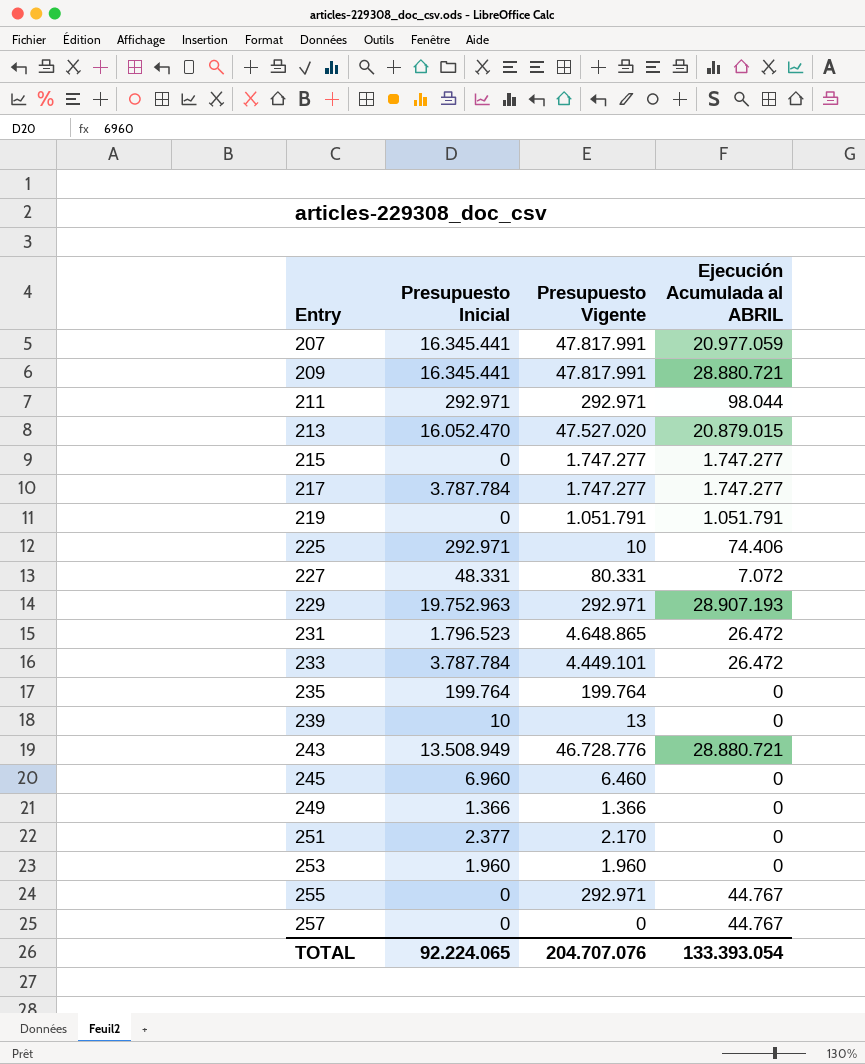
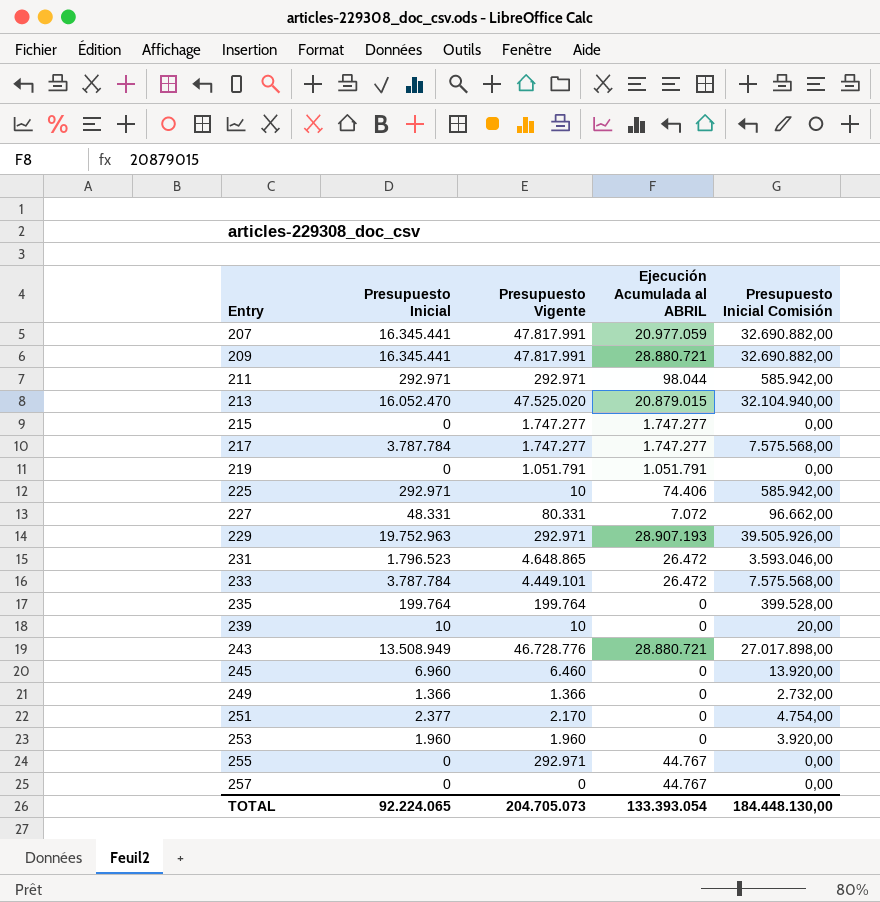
column Presupuesto Inicial Comisión | formula: none -> [Presupuesto Inicial] * 2
213 | Presupuesto Vigente: 47.527.020 -> 47.525.020
239 | Presupuesto Vigente: 13 -> 10
TOTAL | Presupuesto Vigente: 204.707.076 -> 204.705.073

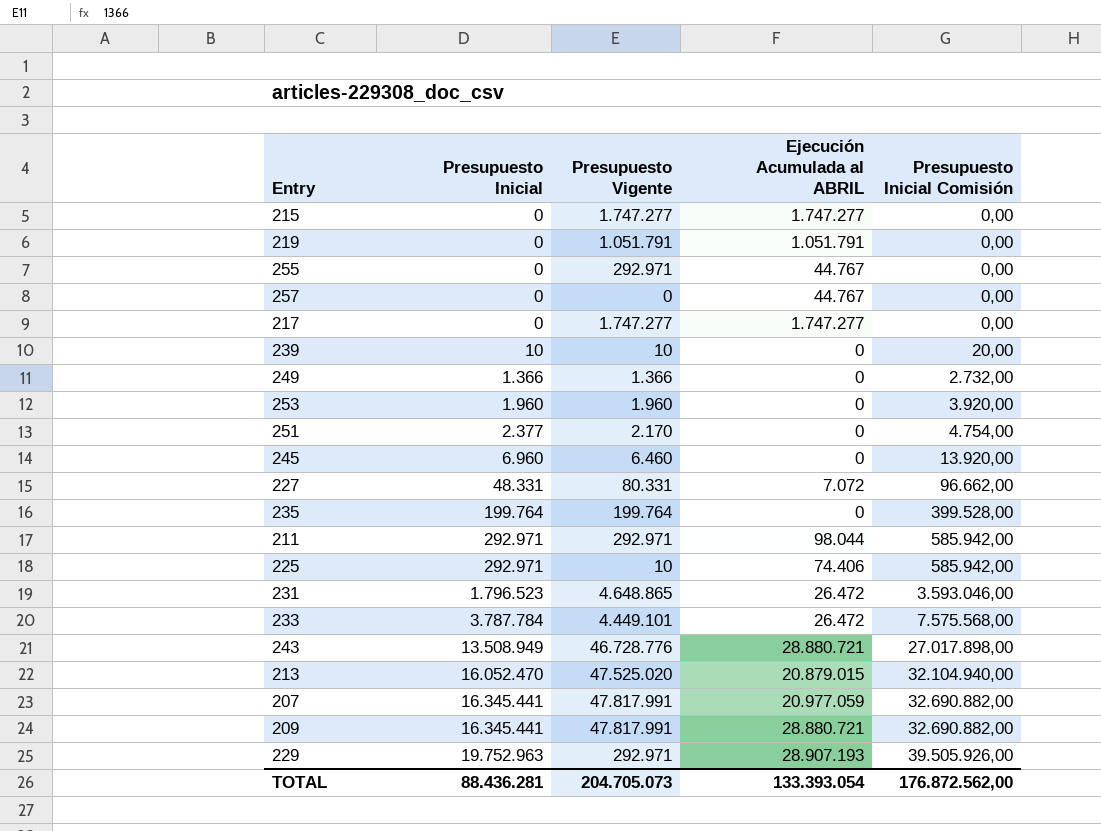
row order: Entry ascending -> Presupuesto Inicial ascending
217 | Presupuesto Inicial: 3.787.784 -> 0
217 | Presupuesto Inicial Comisión: 7.575.568,00 -> 0,00
TOTAL | Presupuesto Inicial: 92.224.065 -> 88.436.281
TOTAL | Presupuesto Inicial Comisión: 184.448.130,00 -> 176.872.562,00

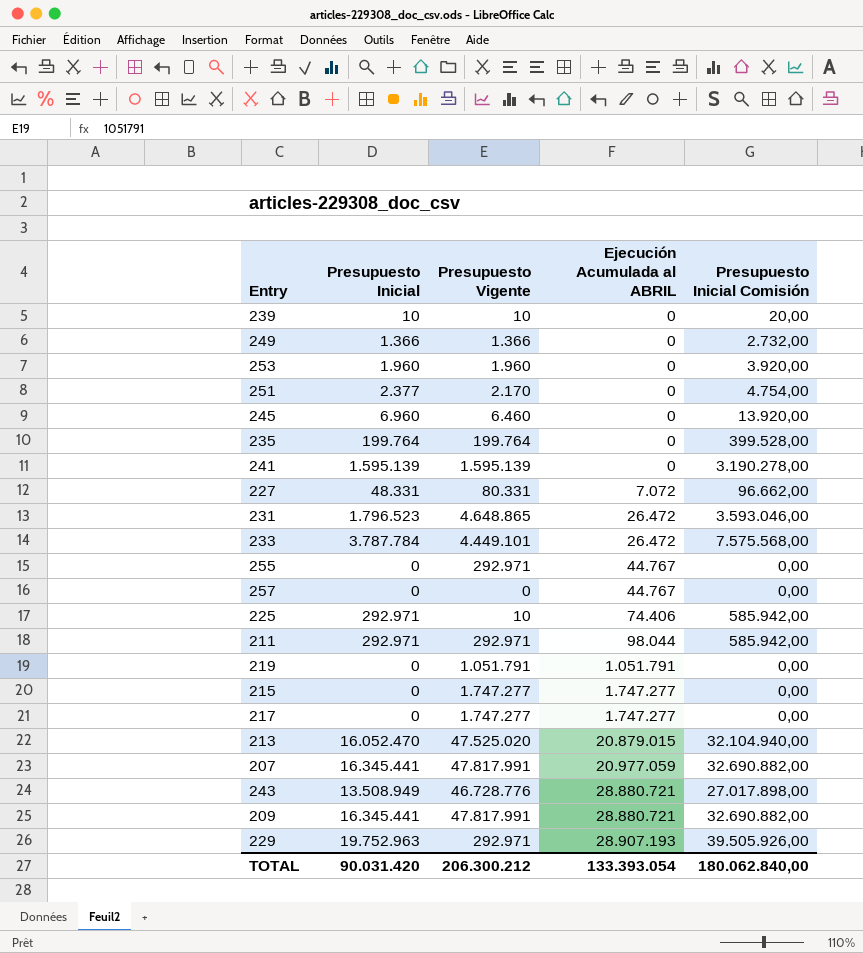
row order: Presupuesto Inicial ascending -> Ejecución Acumulada al ABRIL ascending
row 241: none -> 1.595.139 | 1.595.139 | 0 | 3.190.278,00
TOTAL | Presupuesto Inicial: 88.436.281 -> 90.031.420
TOTAL | Presupuesto Vigente: 204.705.073 -> 206.300.212
TOTAL | Presupuesto Inicial Comisión: 176.872.562,00 -> 180.062.840,00

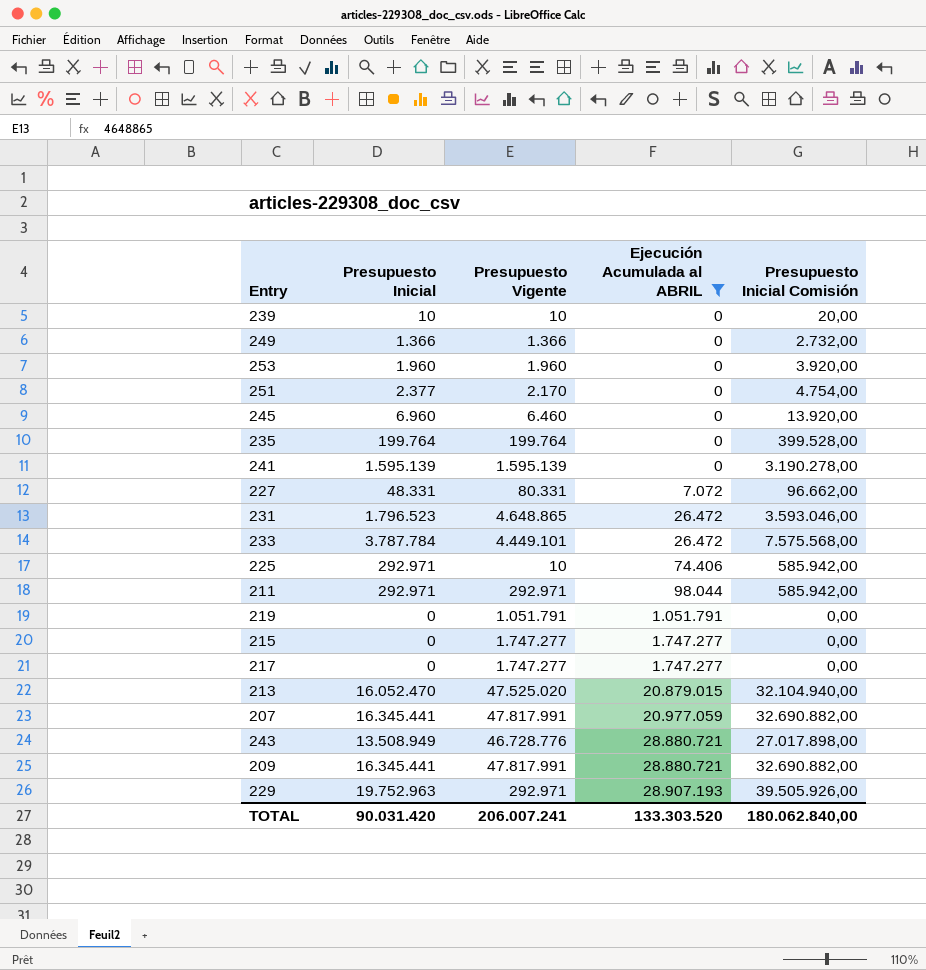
filter: none -> Ejecución Acumulada al ABRIL != 44.767
TOTAL | Presupuesto Vigente: 206.300.212 -> 206.007.241
TOTAL | Ejecución Acumulada al ABRIL: 133.393.054 -> 133.303.520

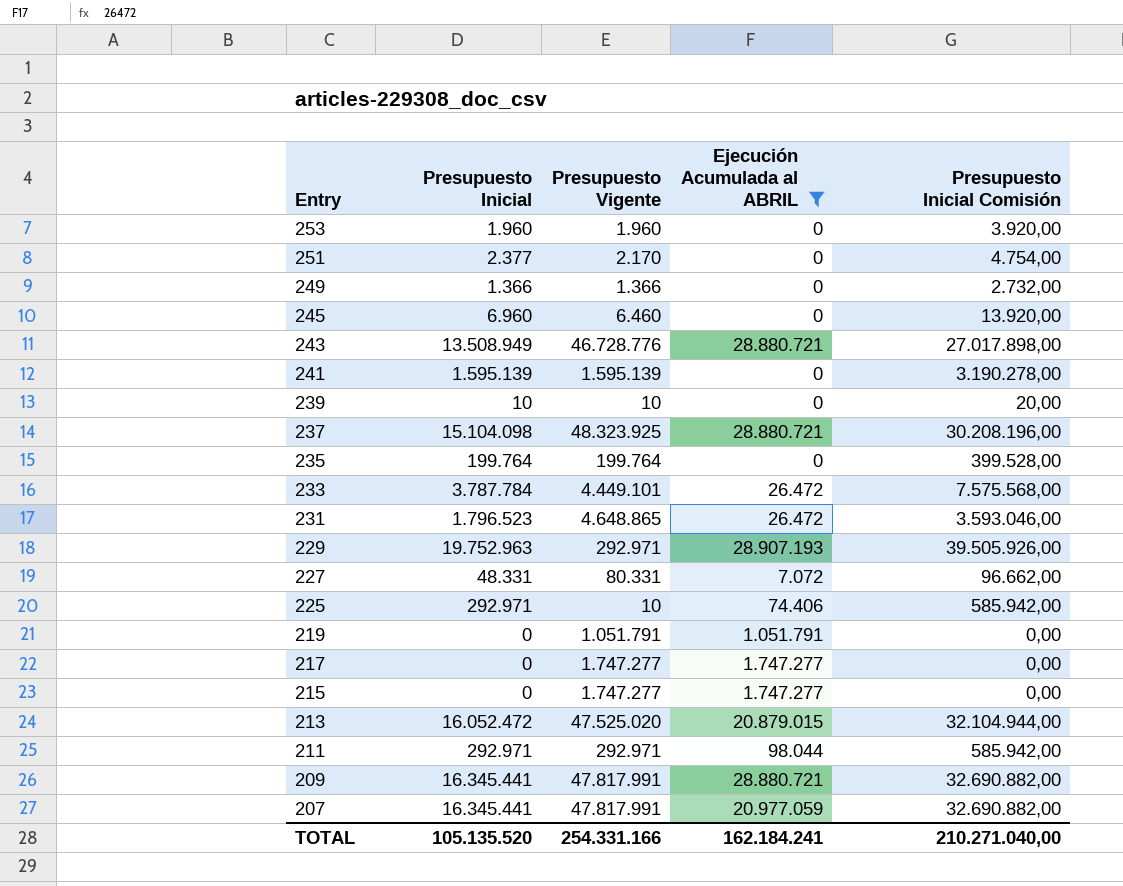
row order: Ejecución Acumulada al ABRIL ascending -> Entry descending
row 237: none -> 15.104.098 | 48.323.925 | 28.880.721 | 30.208.196,00
213 | Presupuesto Inicial: 16.052.470 -> 16.052.472
213 | Presupuesto Inicial Comisión: 32.104.940,00 -> 32.104.944,00
TOTAL | Presupuesto Inicial: 90.031.420 -> 105.135.520
TOTAL | Presupuesto Vigente: 206.007.241 -> 254.331.166
TOTAL | Ejecución Acumulada al ABRIL: 133.303.520 -> 162.184.241
TOTAL | Presupuesto Inicial Comisión: 180.062.840,00 -> 210.271.040,00

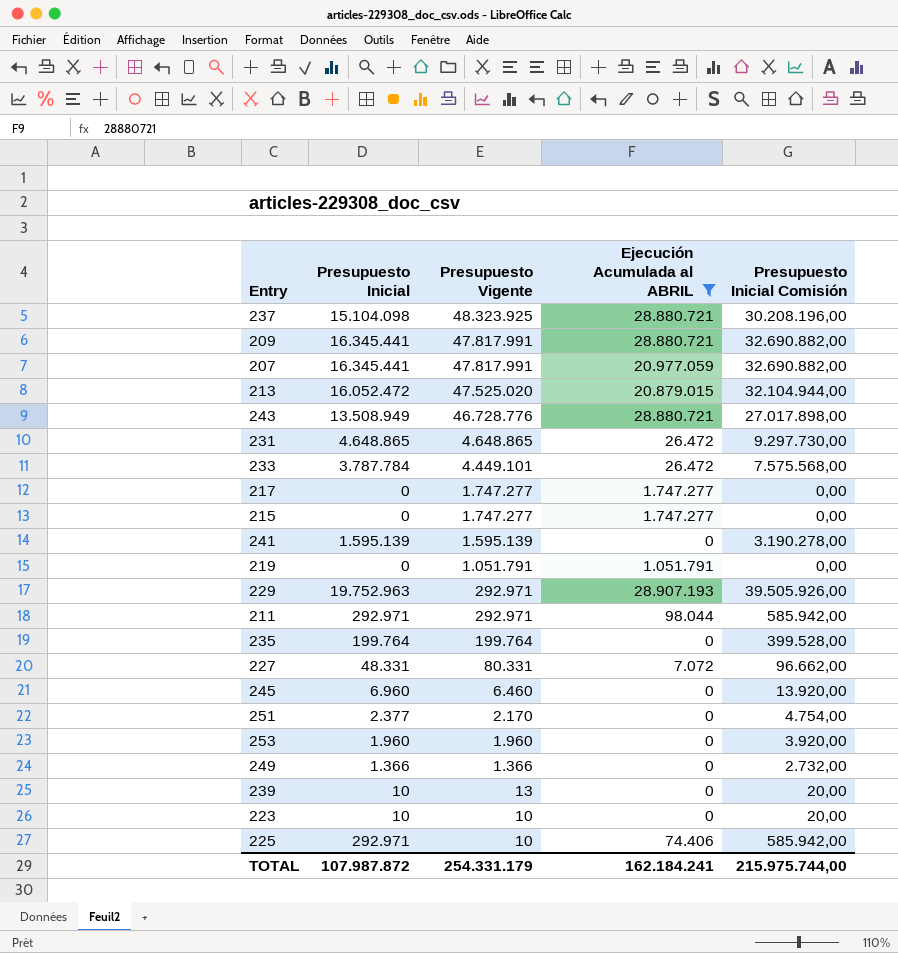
row order: Entry descending -> Presupuesto Vigente descending
231 | Presupuesto Inicial: 1.796.523 -> 4.648.865
231 | Presupuesto Inicial Comisión: 3.593.046,00 -> 9.297.730,00
239 | Presupuesto Vigente: 10 -> 13
row 223: none -> 10 | 10 | 0 | 20,00
TOTAL | Presupuesto Inicial: 105.135.520 -> 107.987.872
TOTAL | Presupuesto Vigente: 254.331.166 -> 254.331.179
TOTAL | Presupuesto Inicial Comisión: 210.271.040,00 -> 215.975.744,00

